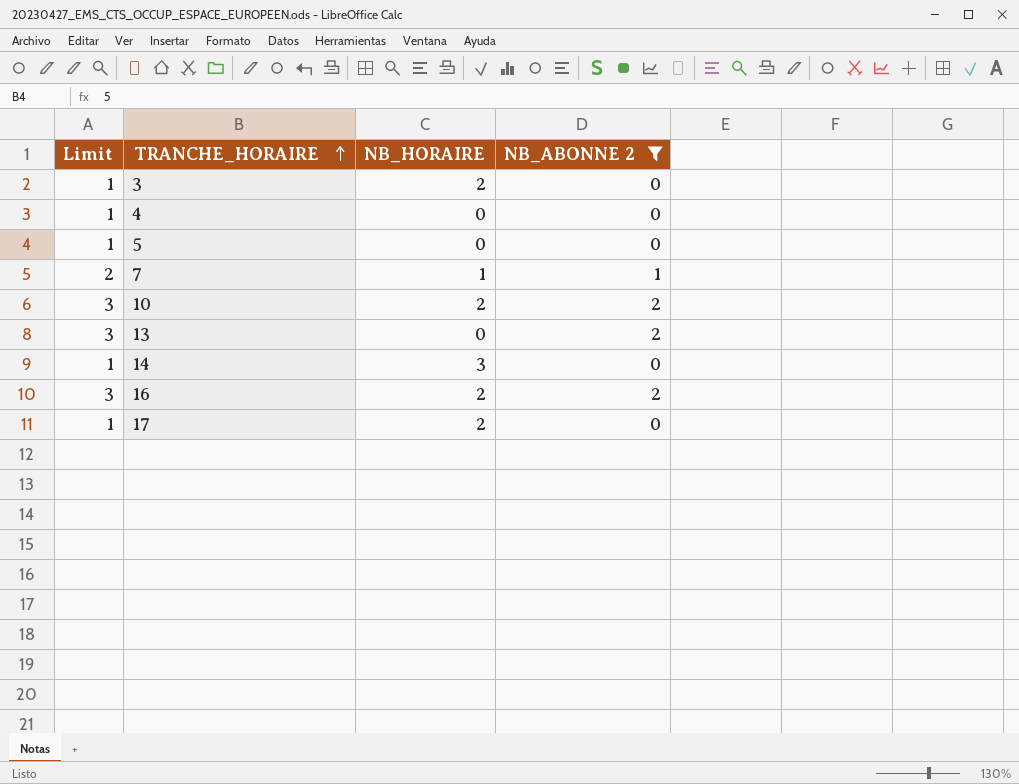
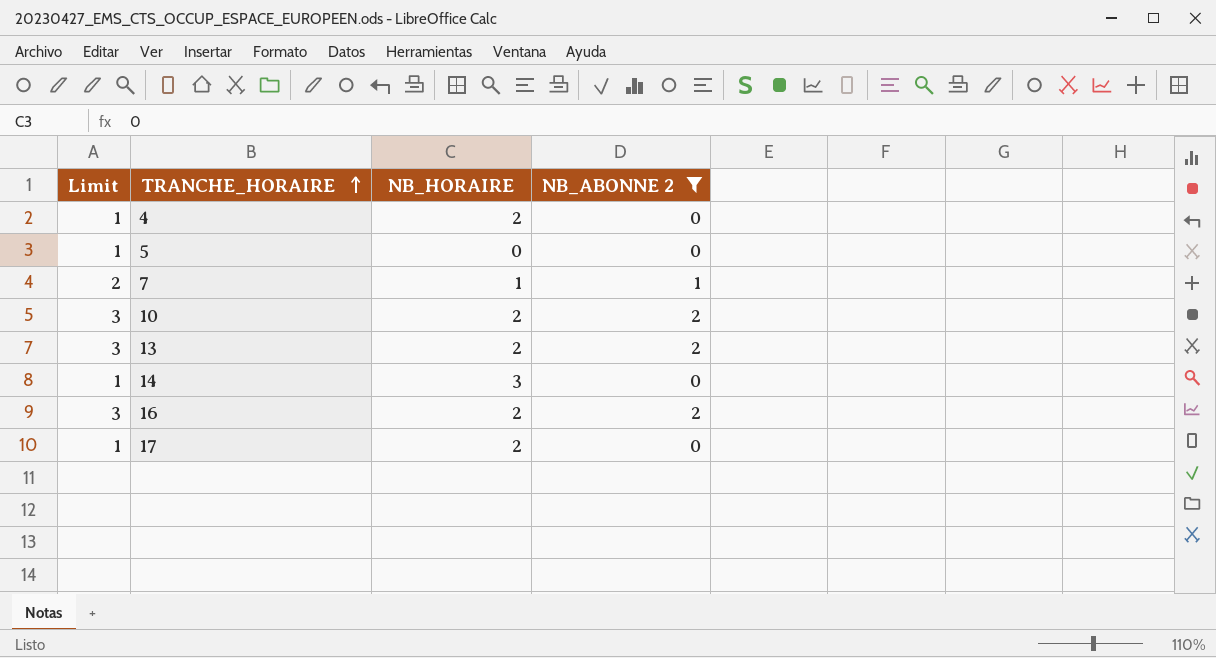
row 3: 1 | 2 | 0 -> none
4 | NB_HORAIRE: 0 -> 2
13 | NB_HORAIRE: 0 -> 2

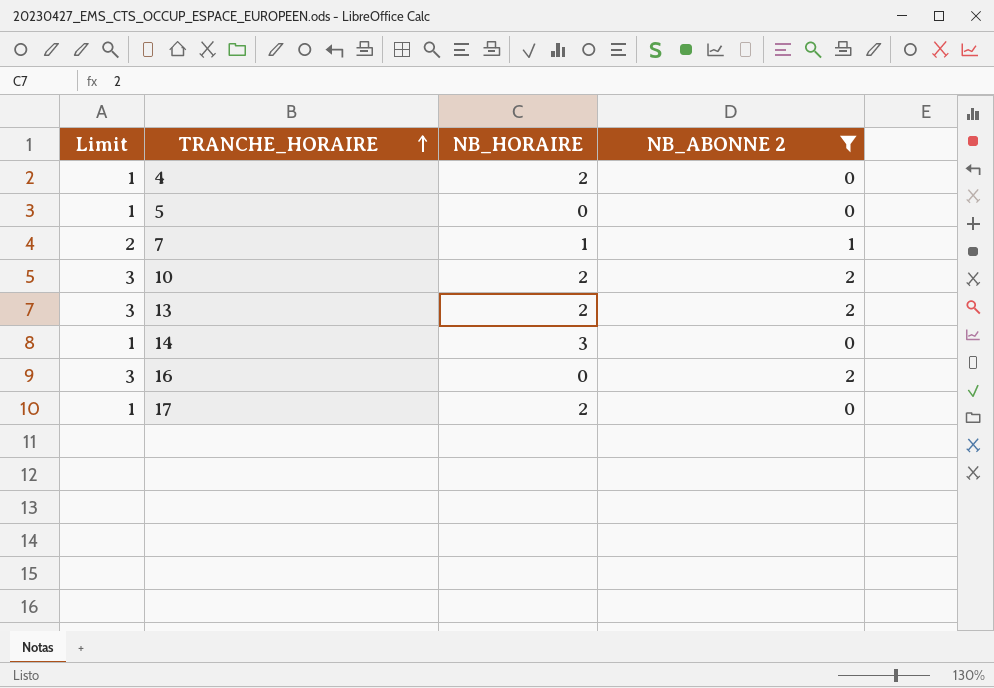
16 | NB_HORAIRE: 2 -> 0

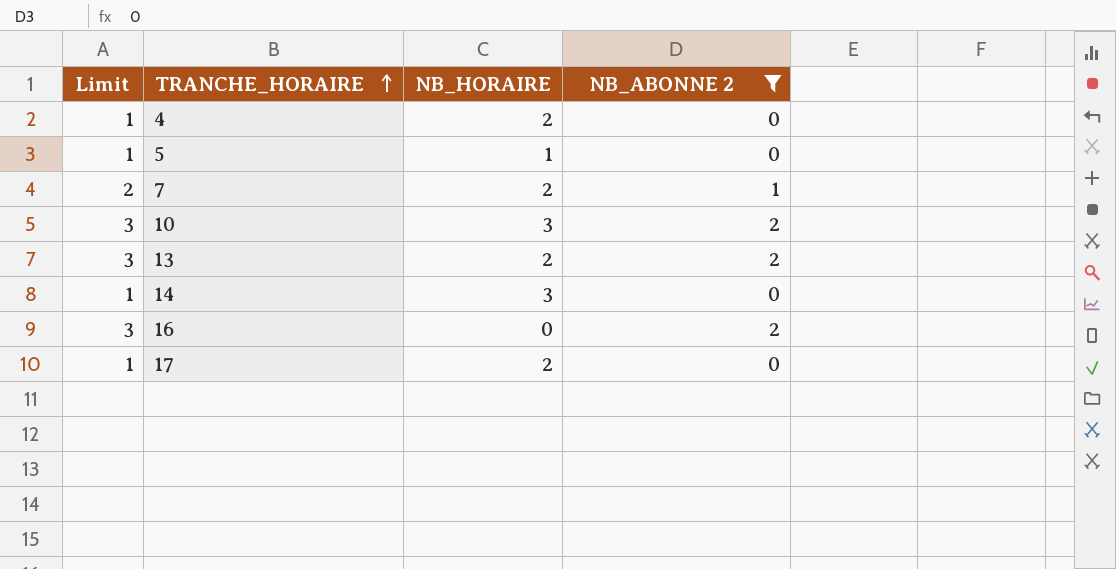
5 | NB_HORAIRE: 0 -> 1
7 | NB_HORAIRE: 1 -> 2
10 | NB_HORAIRE: 2 -> 3

